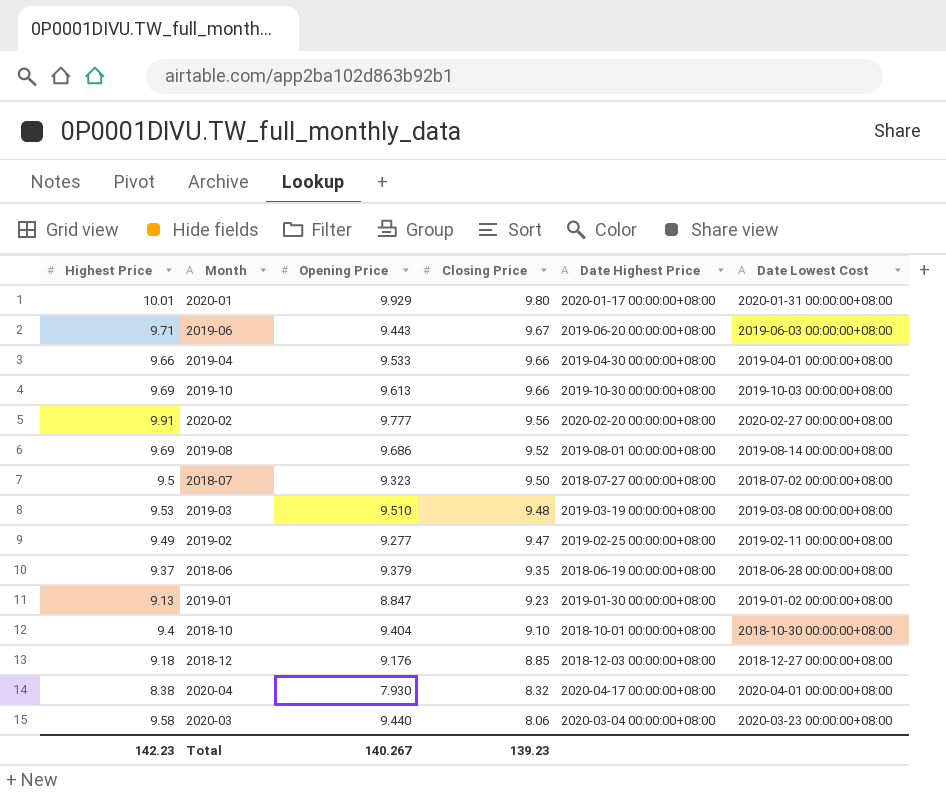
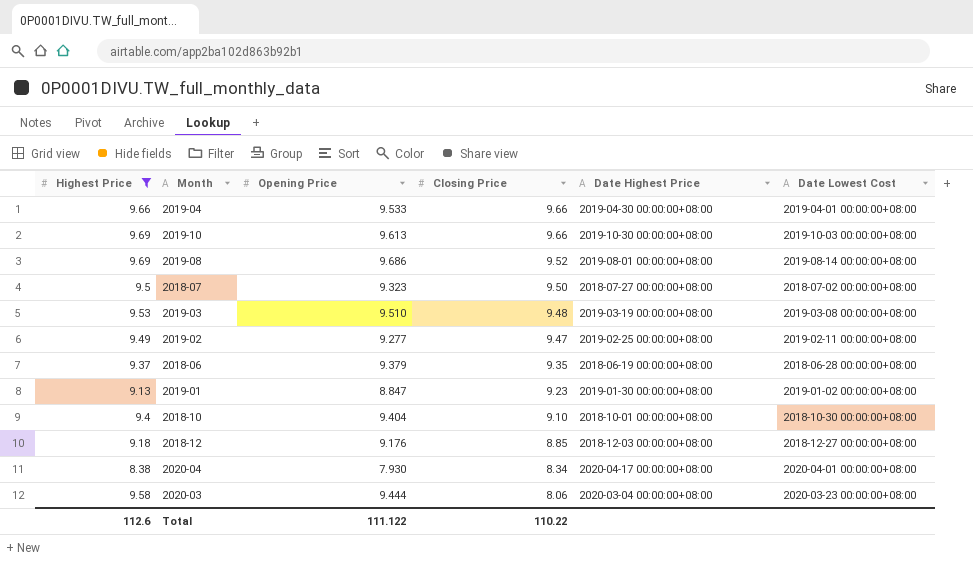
filter: none -> Highest Price <= 9.69
2020-04 | Closing Price: 8.32 -> 8.34
2020-03 | Opening Price: 9.440 -> 9.444
Total | Highest Price: 142.23 -> 112.6
Total | Opening Price: 140.267 -> 111.122
Total | Closing Price: 139.23 -> 110.22

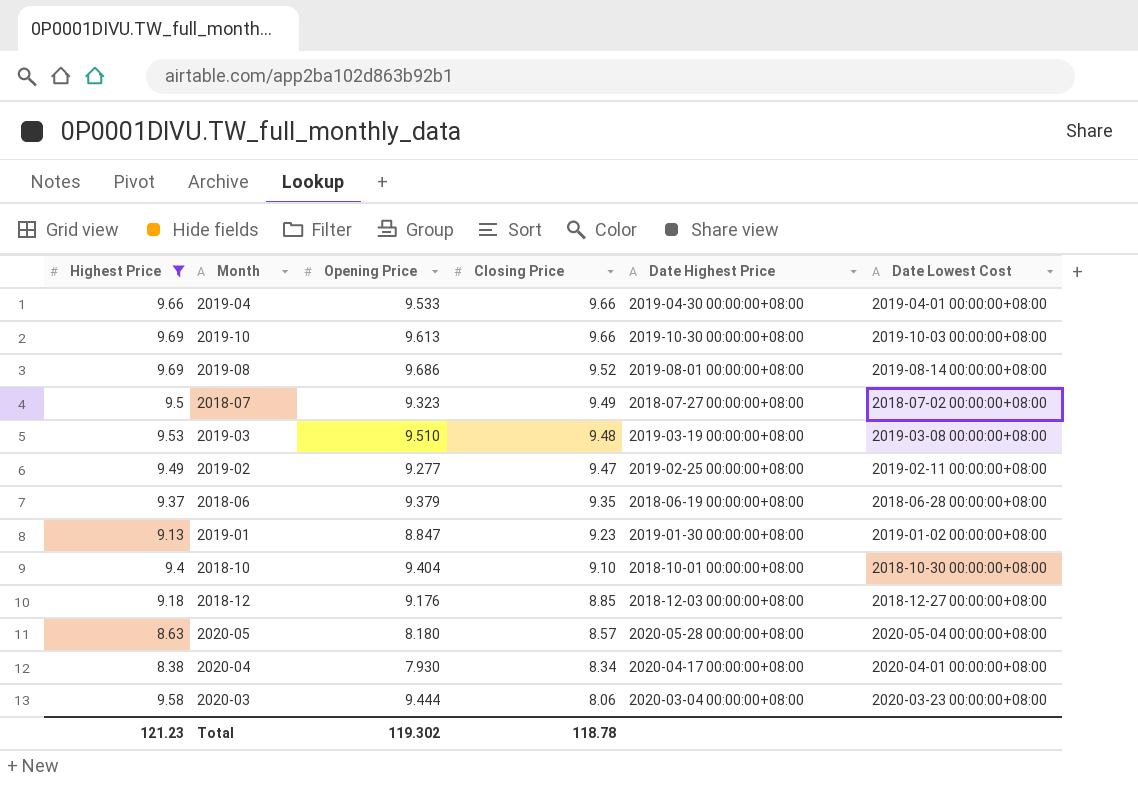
2018-07 | Closing Price: 9.50 -> 9.49
row 2020-05: none -> 8.63 | 8.180 | 8.57 | 2020-05-28 00:00:00+08:00 | 2020-05-04 00:00:00+08:00
Total | Highest Price: 112.6 -> 121.23
Total | Opening Price: 111.122 -> 119.302
Total | Closing Price: 110.22 -> 118.78

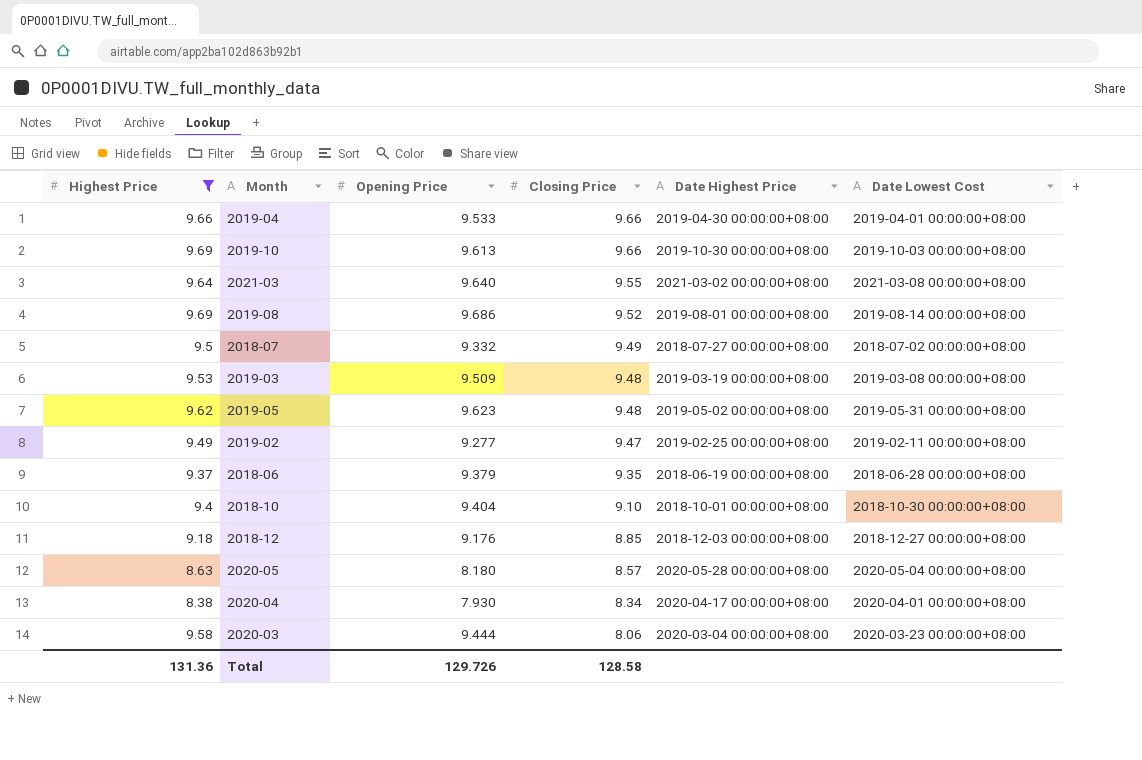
row 2019-01: 9.13 | 8.847 | 9.23 | 2019-01-30 00:00:00+08:00 | 2019-01-02 00:00:00+08:00 -> none
row 2021-03: none -> 9.64 | 9.640 | 9.55 | 2021-03-02 00:00:00+08:00 | 2021-03-08 00:00:00+08:00
2018-07 | Opening Price: 9.323 -> 9.332
2019-03 | Opening Price: 9.510 -> 9.509
row 2019-05: none -> 9.62 | 9.623 | 9.48 | 2019-05-02 00:00:00+08:00 | 2019-05-31 00:00:00+08:00
Total | Highest Price: 121.23 -> 131.36
Total | Opening Price: 119.302 -> 129.726
Total | Closing Price: 118.78 -> 128.58

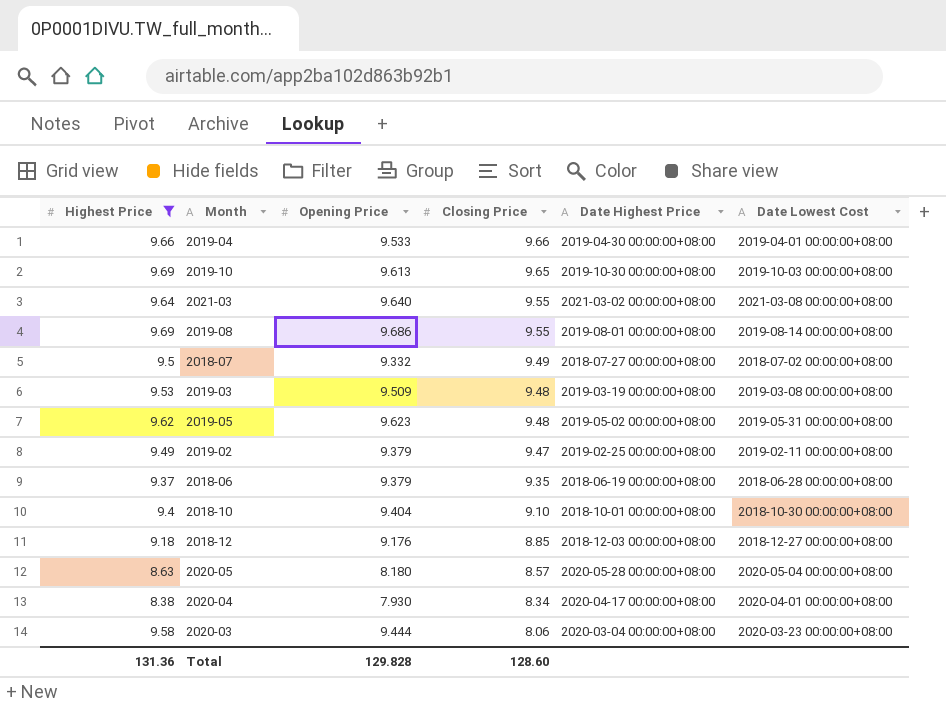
2019-10 | Closing Price: 9.66 -> 9.65
2019-08 | Closing Price: 9.52 -> 9.55
2019-02 | Opening Price: 9.277 -> 9.379
Total | Opening Price: 129.726 -> 129.828
Total | Closing Price: 128.58 -> 128.60

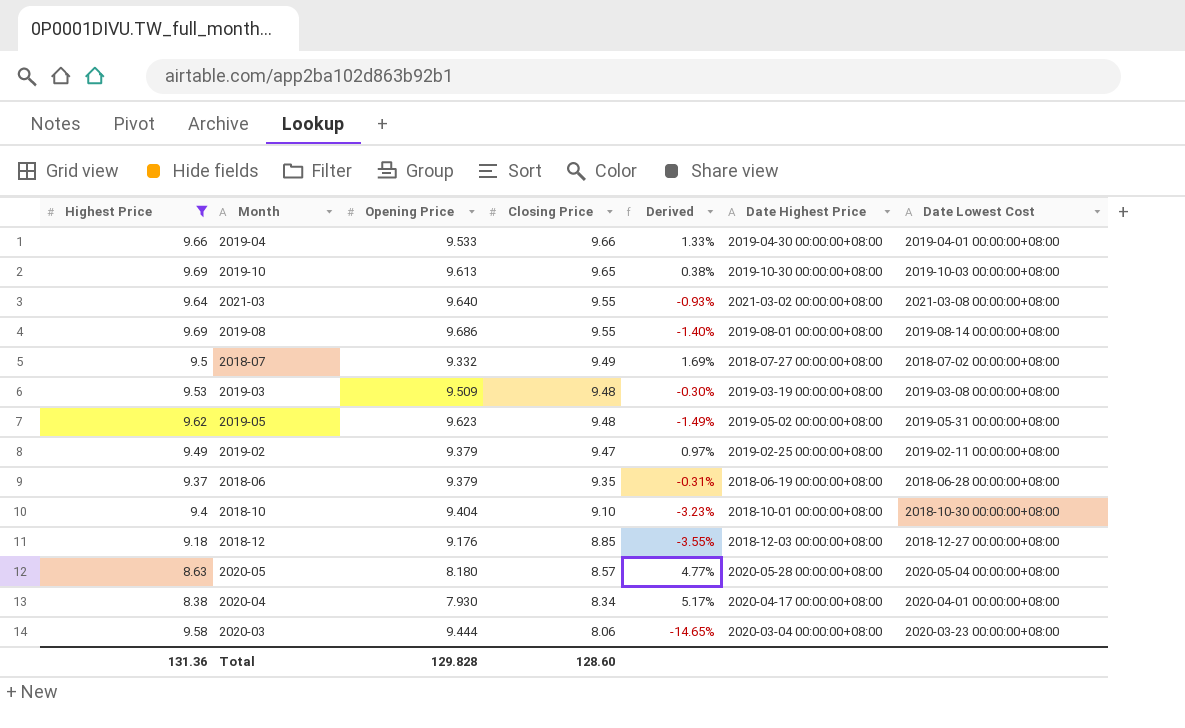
column Derived | formula: none -> ([Closing Price] - [Opening Price]) / [Opening Price]

